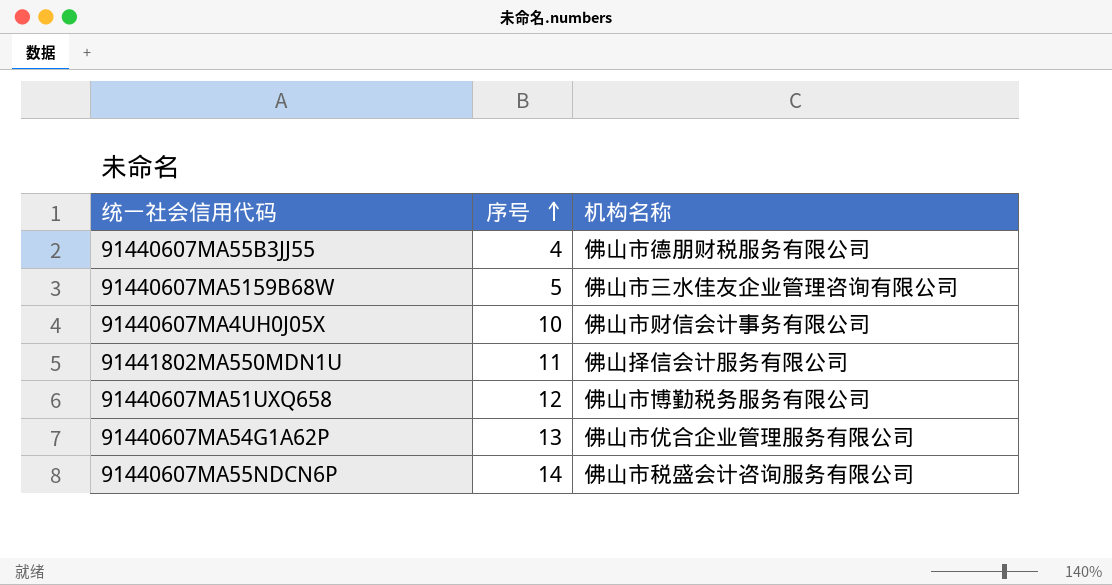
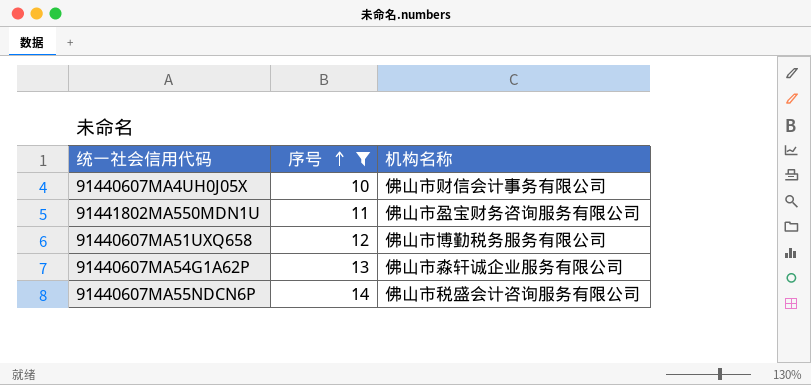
filter: none -> 序号 >= 10
91441802MA550MDN1U | 机构名称: 佛山择信会计服务有限公司 -> 佛山市盈宝财务咨询服务有限公司
91440607MA54G1A62P | 机构名称: 佛山市优合企业管理服务有限公司 -> 佛山市淼轩诚企业服务有限公司

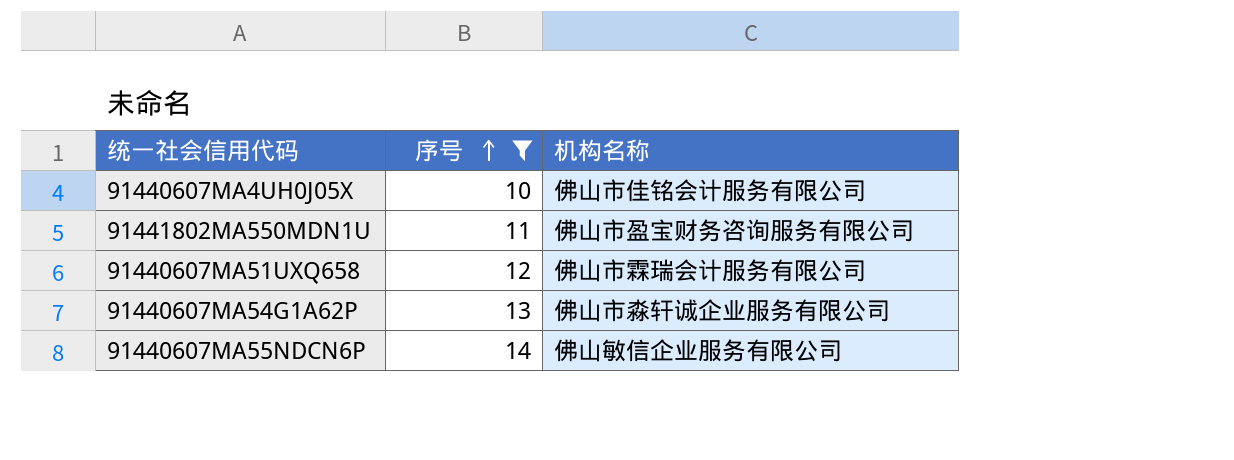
91440607MA4UH0J05X | 机构名称: 佛山市财信会计事务有限公司 -> 佛山市佳铭会计服务有限公司
91440607MA51UXQ658 | 机构名称: 佛山市博勤税务服务有限公司 -> 佛山市霖瑞会计服务有限公司
91440607MA55NDCN6P | 机构名称: 佛山市税盛会计咨询服务有限公司 -> 佛山敏信企业服务有限公司

